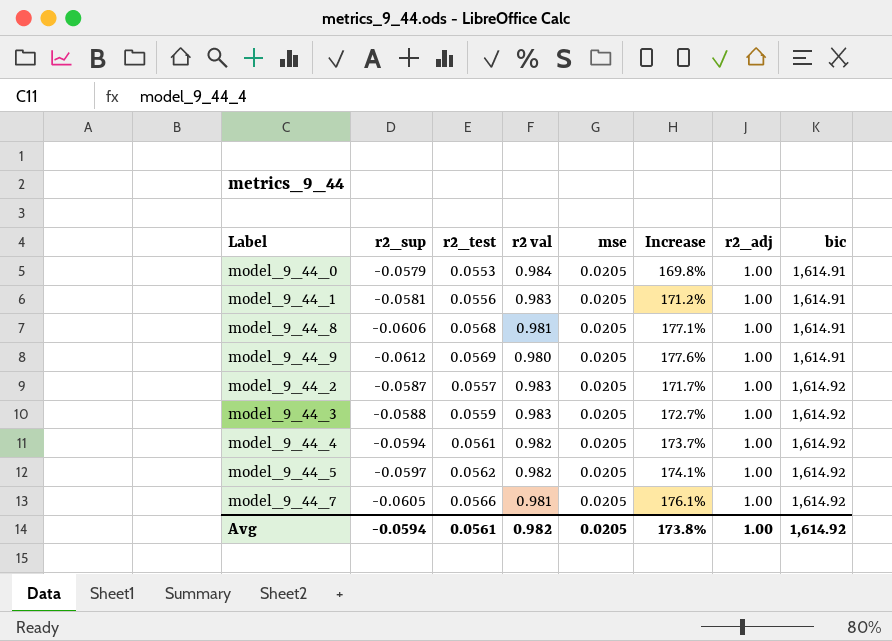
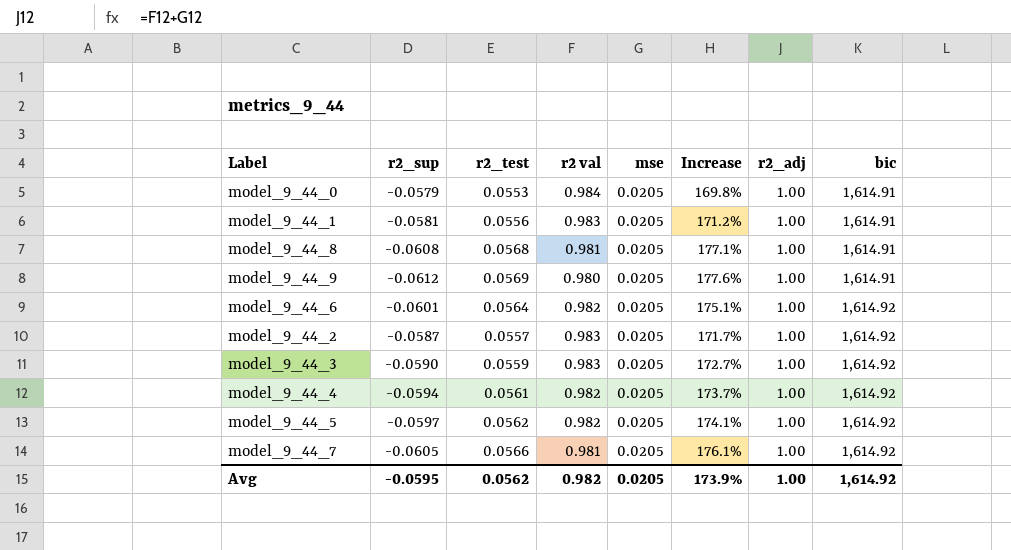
model_9_44_8 | r2_sup: -0.0606 -> -0.0608
row model_9_44_6: none -> -0.0601 | 0.0564 | 0.982 | 0.0205 | 175.1% | 1.00 | 1,614.92
model_9_44_3 | r2_sup: -0.0588 -> -0.0590
Avg | r2_sup: -0.0594 -> -0.0595
Avg | r2_test: 0.0561 -> 0.0562
Avg | Increase: 173.8% -> 173.9%

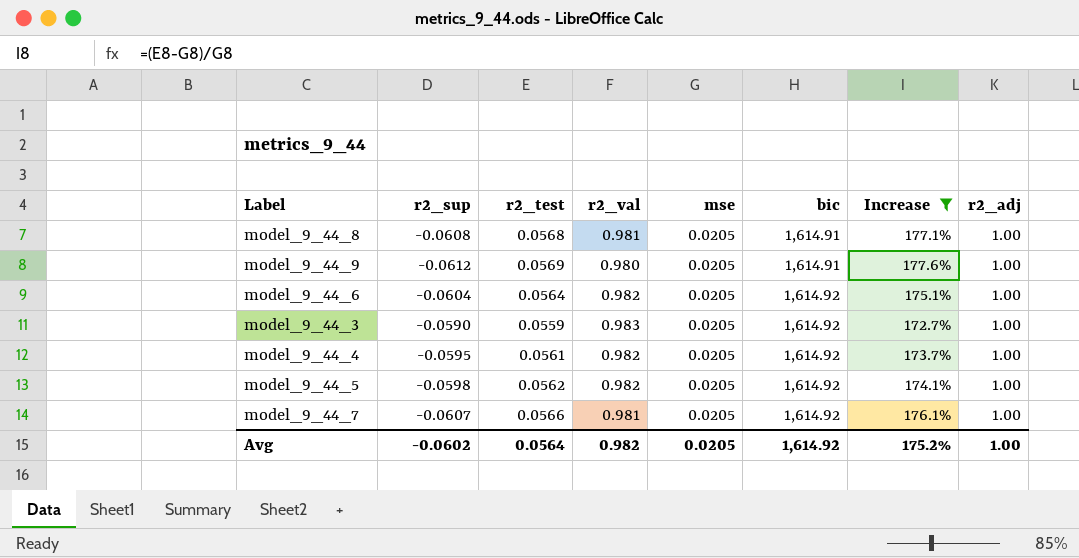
filter: none -> Increase >= 172.7%
column name: r2 val -> r2_val
column bic | position: 8 -> 6
model_9_44_6 | r2_sup: -0.0601 -> -0.0604
model_9_44_4 | r2_sup: -0.0594 -> -0.0595
model_9_44_5 | r2_sup: -0.0597 -> -0.0598
model_9_44_7 | r2_sup: -0.0605 -> -0.0607
Avg | r2_sup: -0.0595 -> -0.0602
Avg | r2_test: 0.0562 -> 0.0564
Avg | Increase: 173.9% -> 175.2%

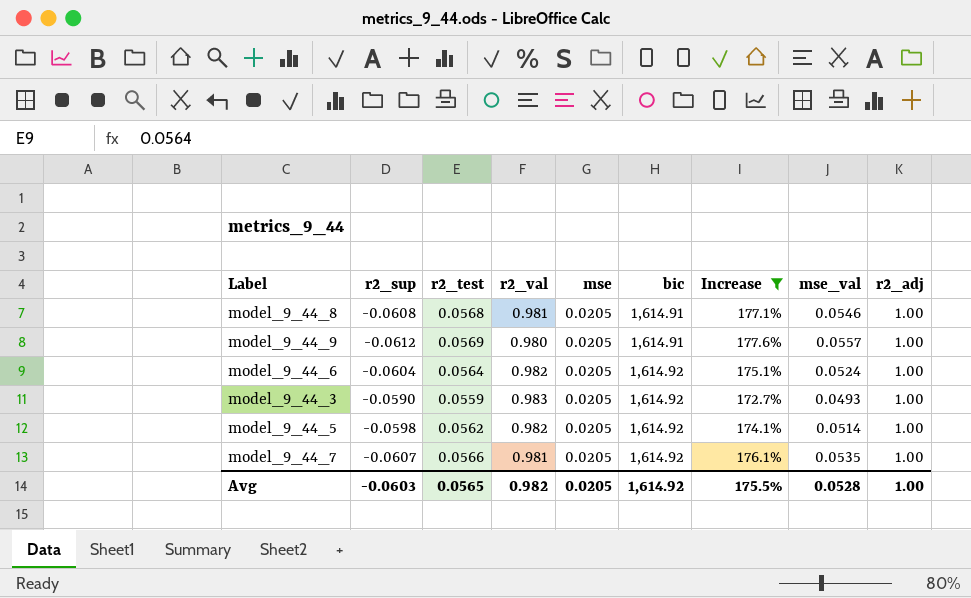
column mse_val | position: none -> 8
row model_9_44_4: -0.0595 | 0.0561 | 0.982 | 0.0205 | 1,614.92 | 173.7% | 1.00 -> none
Avg | r2_sup: -0.0602 -> -0.0603
Avg | r2_test: 0.0564 -> 0.0565
Avg | Increase: 175.2% -> 175.5%

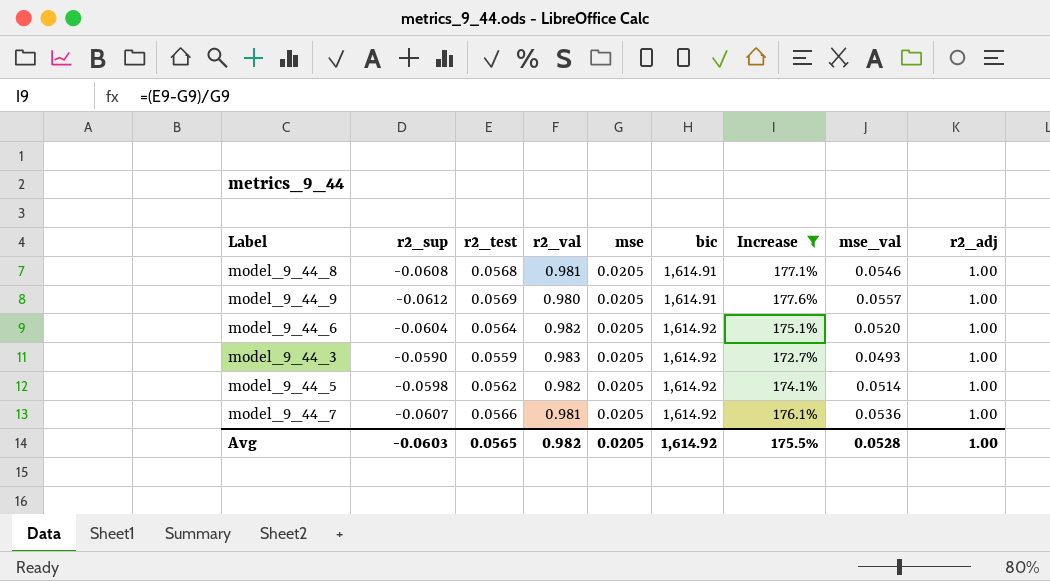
model_9_44_6 | mse_val: 0.0524 -> 0.0520
model_9_44_7 | mse_val: 0.0535 -> 0.0536

